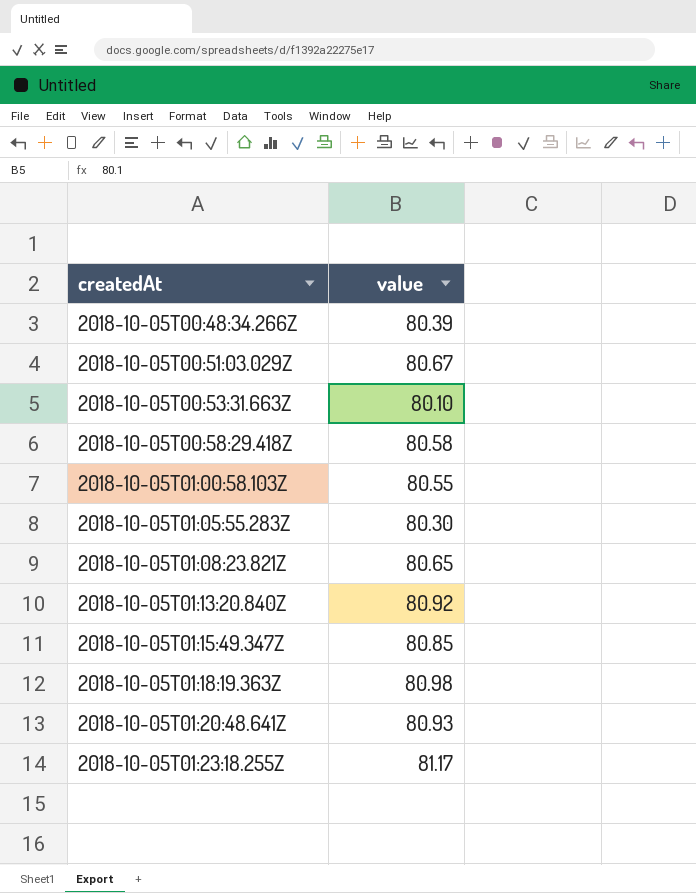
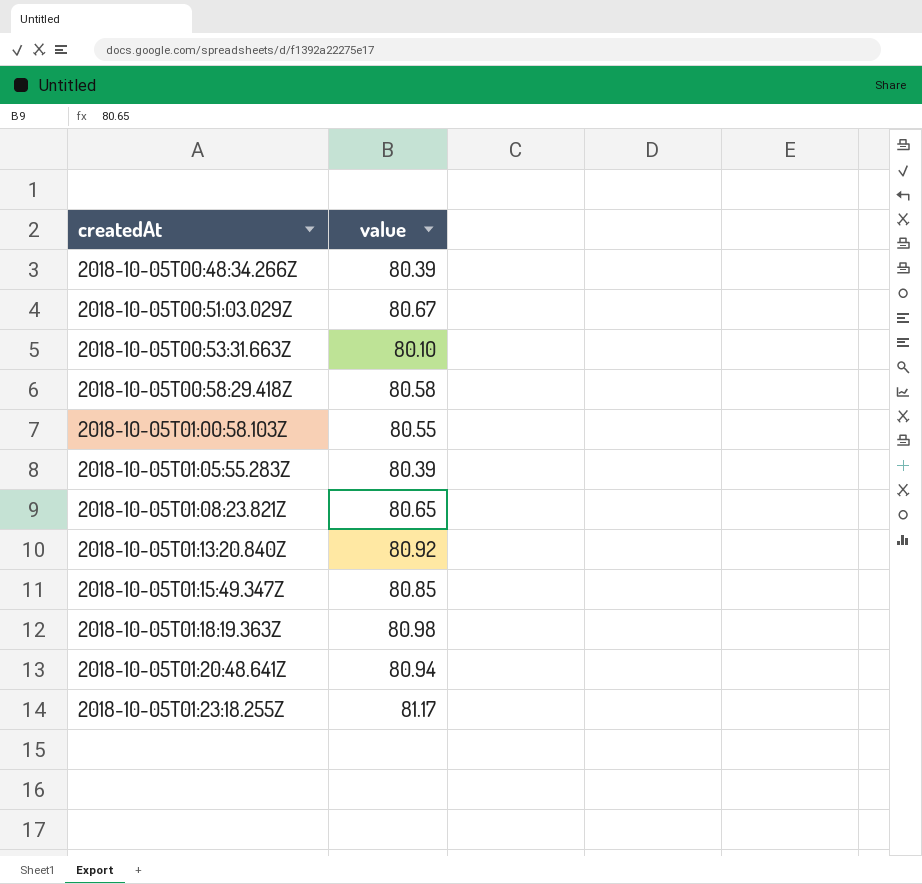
2018-10-05T01:05:55.283Z | value: 80.30 -> 80.39
2018-10-05T01:20:48.641Z | value: 80.93 -> 80.94

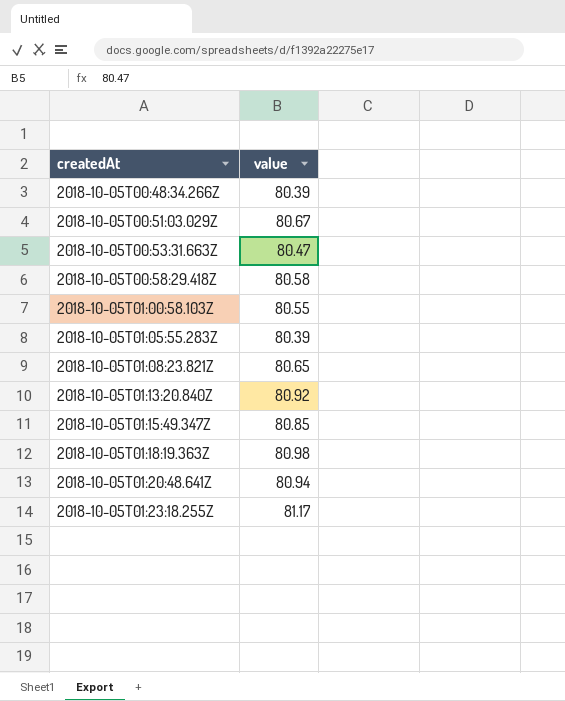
2018-10-05T00:53:31.663Z | value: 80.10 -> 80.47

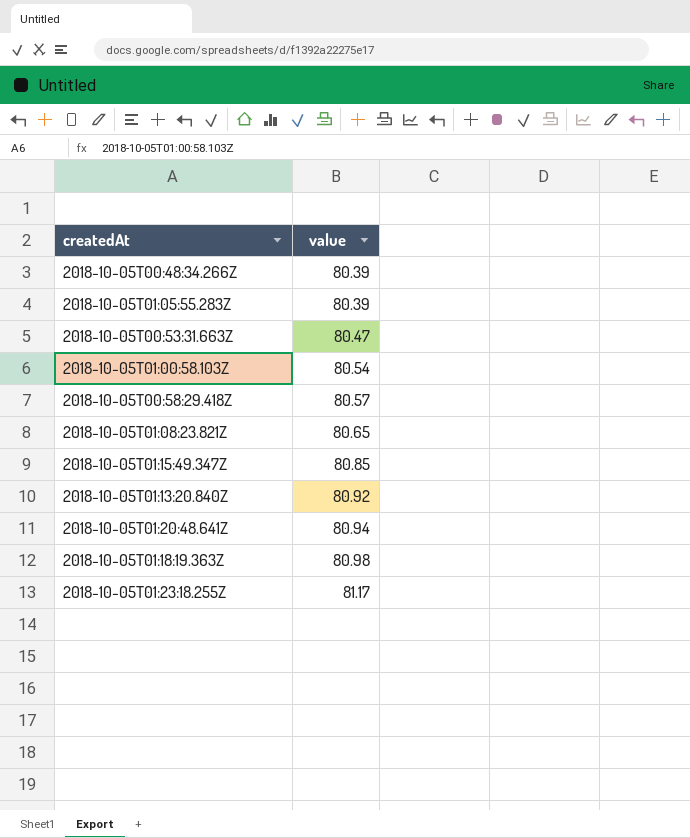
row order: createdAt ascending -> value ascending
row 2018-10-05T00:51:03.029Z: 80.67 -> none
2018-10-05T01:00:58.103Z | value: 80.55 -> 80.54
2018-10-05T00:58:29.418Z | value: 80.58 -> 80.57

